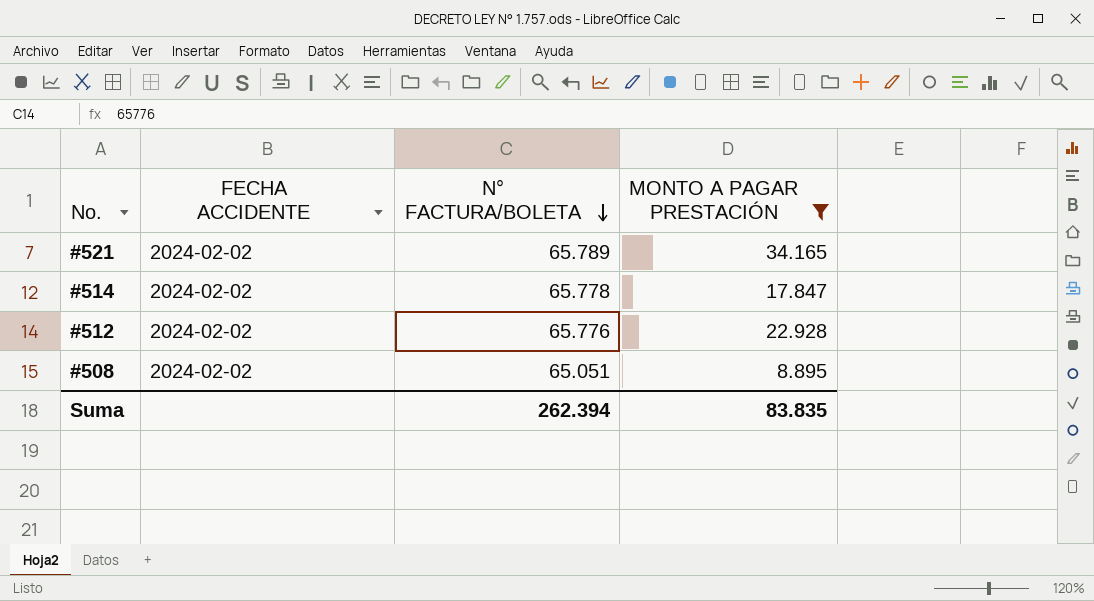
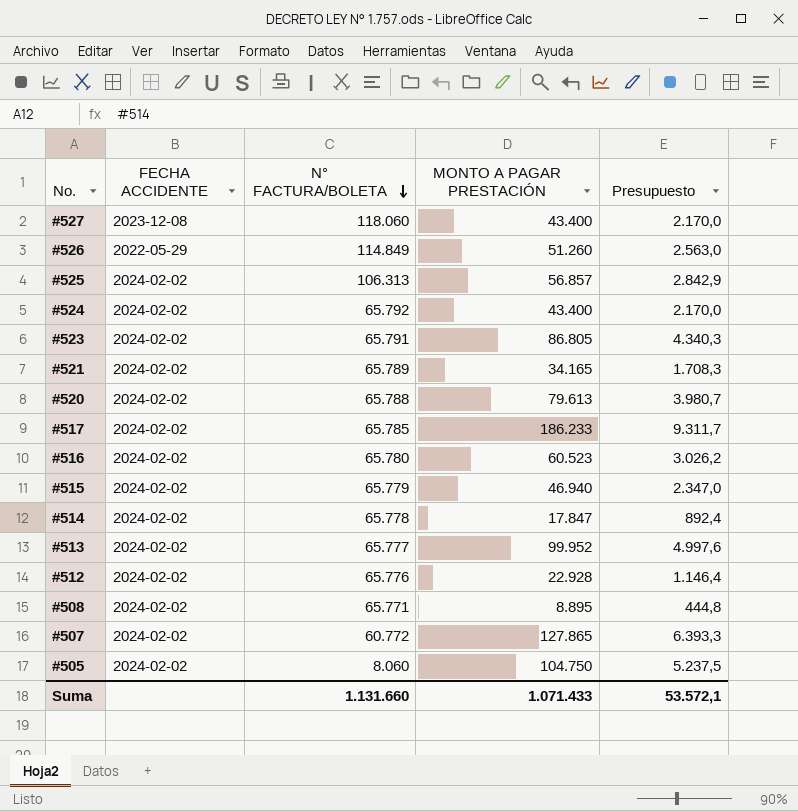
filter: MONTO A PAGAR PRESTACIÓN <= 34.165 -> none
column Presupuesto | formula: none -> [MONTO A PAGAR PRESTACIÓN] * 0,05
#508 | N° FACTURA/BOLETA: 65.051 -> 65.771
Suma | N° FACTURA/BOLETA: 262.394 -> 1.131.660
Suma | MONTO A PAGAR PRESTACIÓN: 83.835 -> 1.071.433

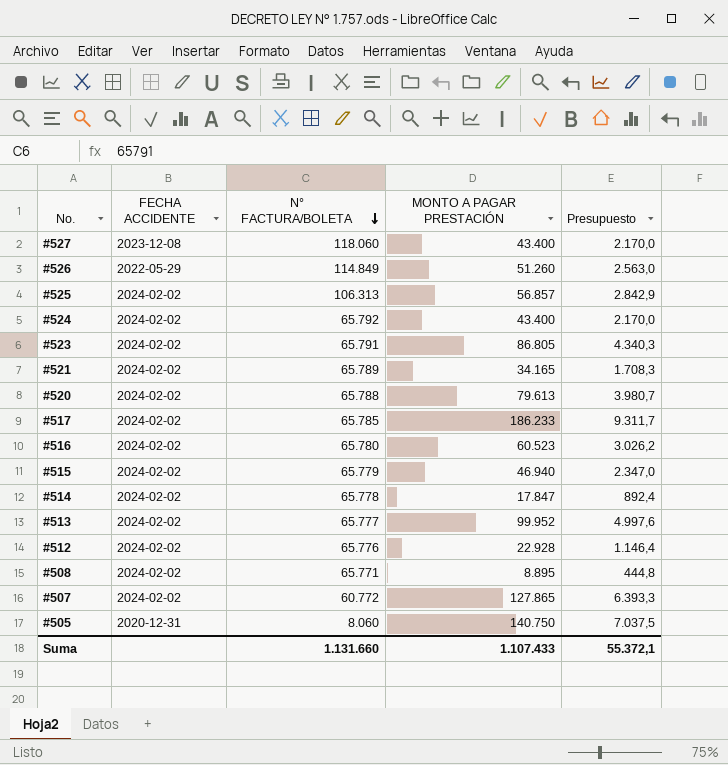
#505 | FECHA ACCIDENTE: 2024-02-02 -> 2020-12-31
#505 | MONTO A PAGAR PRESTACIÓN: 104.750 -> 140.750
#505 | Presupuesto: 5.237,5 -> 7.037,5
Suma | MONTO A PAGAR PRESTACIÓN: 1.071.433 -> 1.107.433
Suma | Presupuesto: 53.572,1 -> 55.372,1

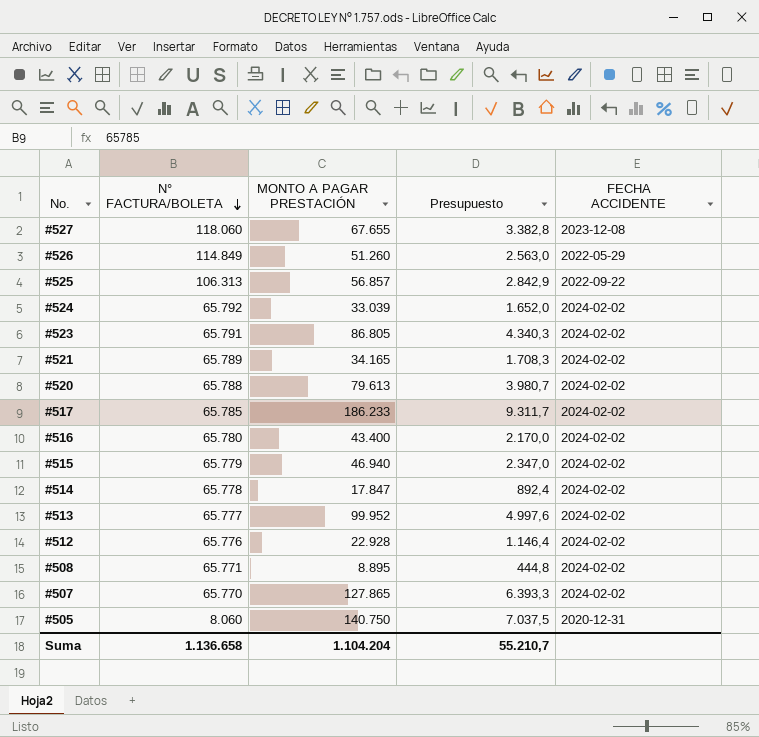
column FECHA ACCIDENTE | position: 2 -> 5
#527 | MONTO A PAGAR PRESTACIÓN: 43.400 -> 67.655
#527 | Presupuesto: 2.170,0 -> 3.382,8
#525 | FECHA ACCIDENTE: 2024-02-02 -> 2022-09-22
#524 | MONTO A PAGAR PRESTACIÓN: 43.400 -> 33.039
#524 | Presupuesto: 2.170,0 -> 1.652,0
#516 | MONTO A PAGAR PRESTACIÓN: 60.523 -> 43.400
#516 | Presupuesto: 3.026,2 -> 2.170,0
#507 | N° FACTURA/BOLETA: 60.772 -> 65.770
Suma | N° FACTURA/BOLETA: 1.131.660 -> 1.136.658
Suma | MONTO A PAGAR PRESTACIÓN: 1.107.433 -> 1.104.204
Suma | Presupuesto: 55.372,1 -> 55.210,7

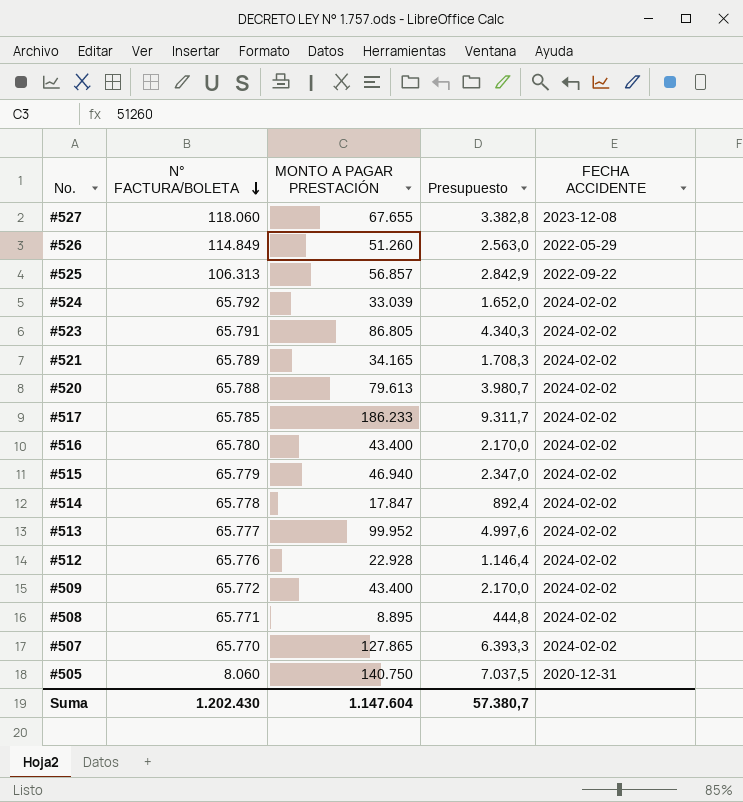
row #509: none -> 65.772 | 43.400 | 2.170,0 | 2024-02-02
Suma | N° FACTURA/BOLETA: 1.136.658 -> 1.202.430
Suma | MONTO A PAGAR PRESTACIÓN: 1.104.204 -> 1.147.604
Suma | Presupuesto: 55.210,7 -> 57.380,7

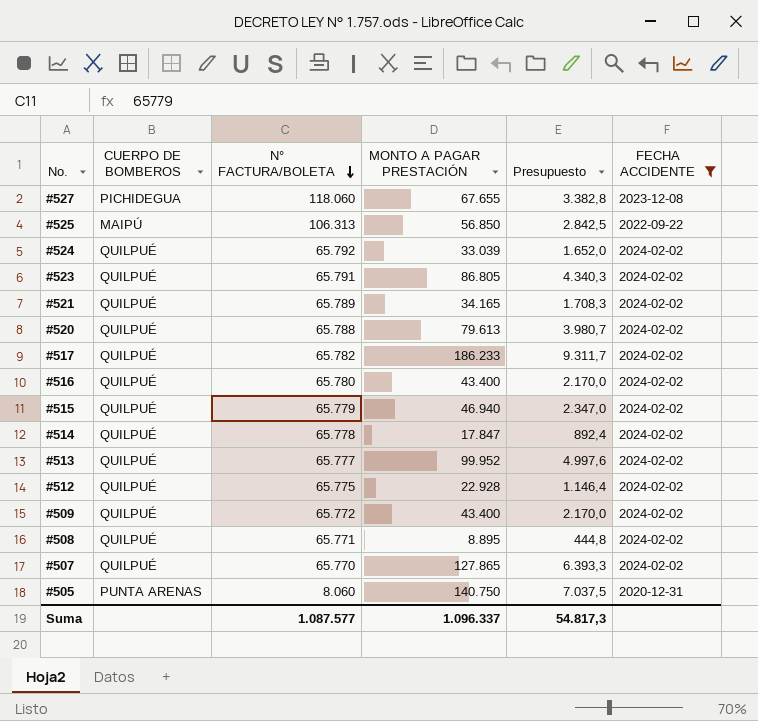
filter: none -> FECHA ACCIDENTE != 2022-05-29
column CUERPO DE BOMBEROS | position: none -> 2
#525 | MONTO A PAGAR PRESTACIÓN: 56.857 -> 56.850
#525 | Presupuesto: 2.842,9 -> 2.842,5
#517 | N° FACTURA/BOLETA: 65.785 -> 65.782
#512 | N° FACTURA/BOLETA: 65.776 -> 65.775
Suma | N° FACTURA/BOLETA: 1.202.430 -> 1.087.577
Suma | MONTO A PAGAR PRESTACIÓN: 1.147.604 -> 1.096.337
Suma | Presupuesto: 57.380,7 -> 54.817,3

